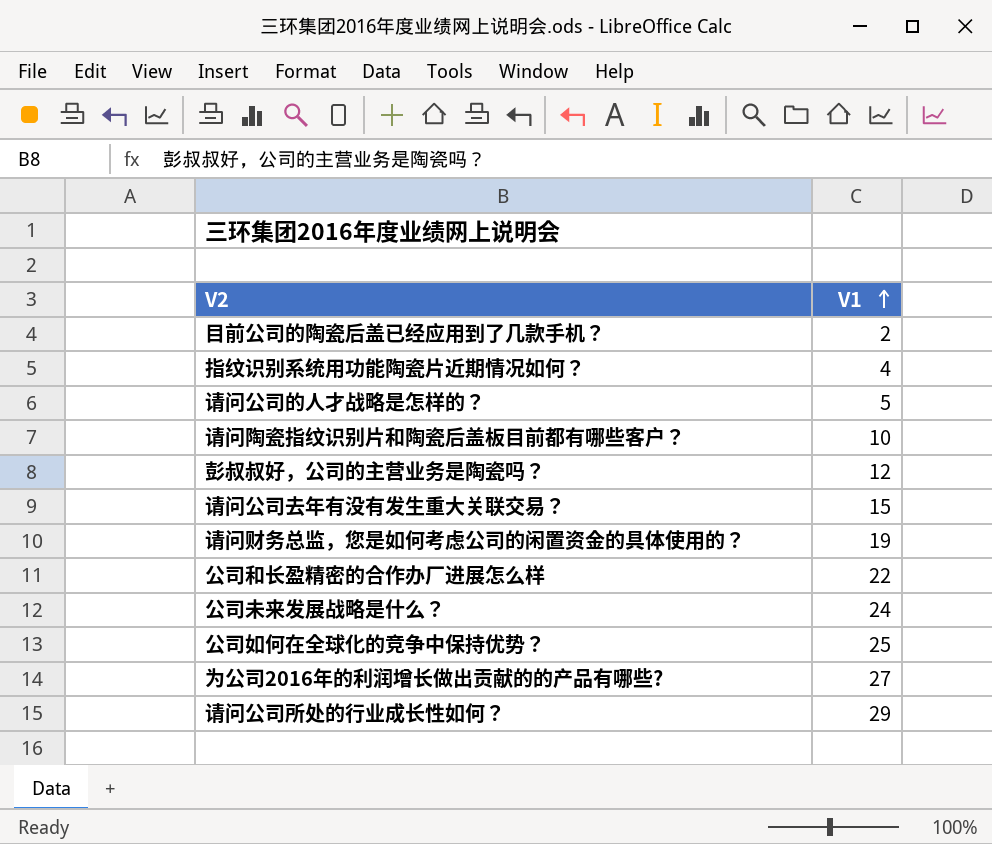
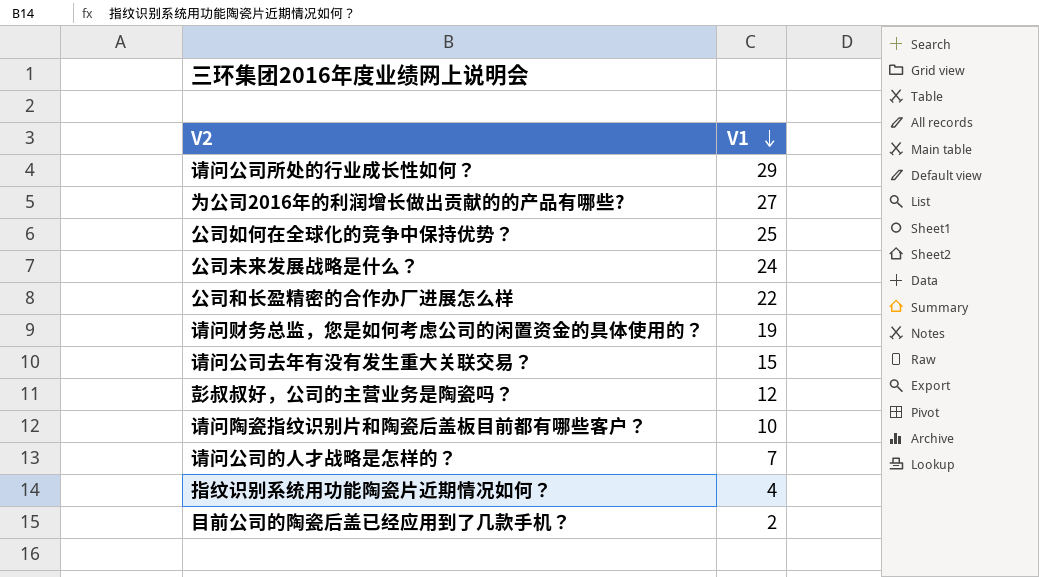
row order: V1 ascending -> V1 descending
请问公司的人才战略是怎样的？ | V1: 5 -> 7

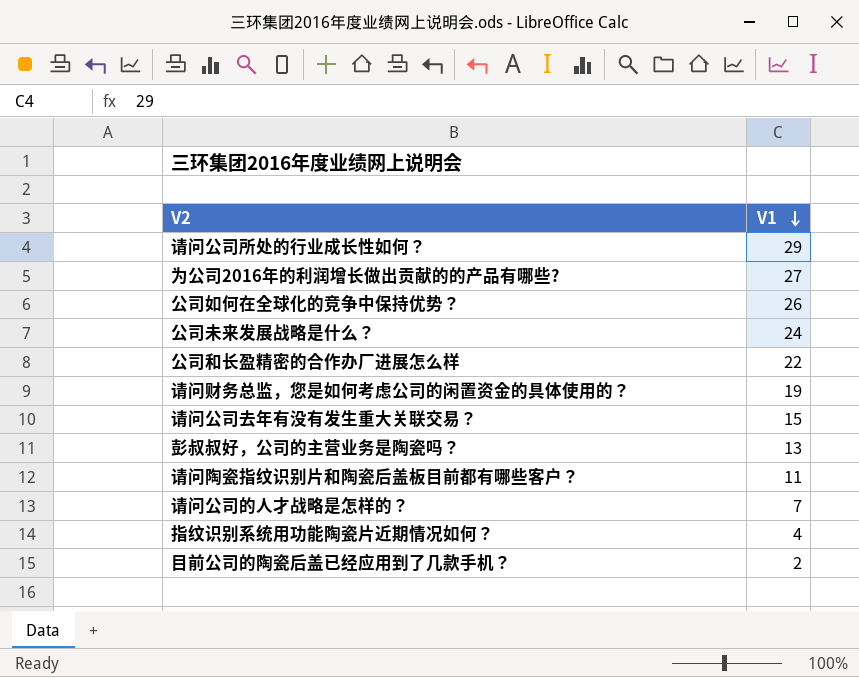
公司如何在全球化的竞争中保持优势？ | V1: 25 -> 26
彭叔叔好，公司的主营业务是陶瓷吗？ | V1: 12 -> 13
请问陶瓷指纹识别片和陶瓷后盖板目前都有哪些客户？ | V1: 10 -> 11

